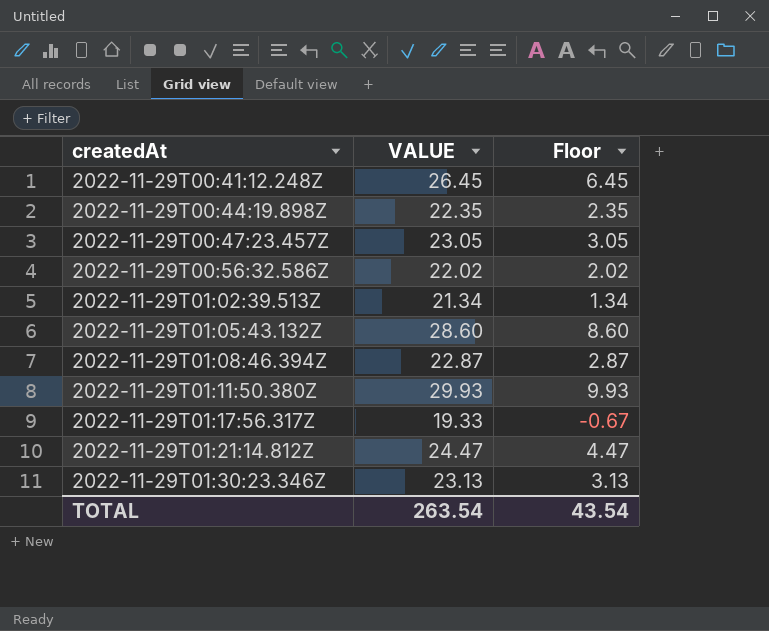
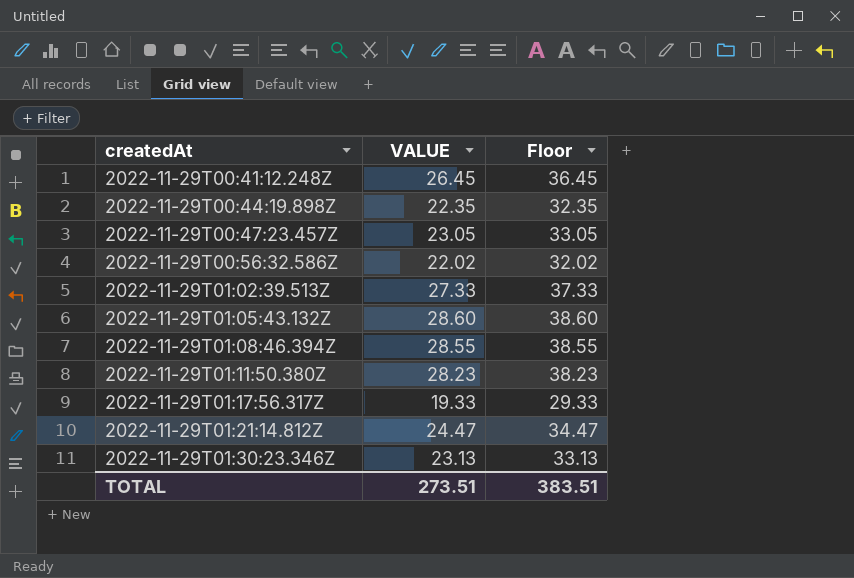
column Floor | formula: [VALUE] - 20 -> [VALUE] + 10
2022-11-29T01:02:39.513Z | VALUE: 21.34 -> 27.33
2022-11-29T01:08:46.394Z | VALUE: 22.87 -> 28.55
2022-11-29T01:11:50.380Z | VALUE: 29.93 -> 28.23
TOTAL | VALUE: 263.54 -> 273.51
TOTAL | Floor: 43.54 -> 383.51

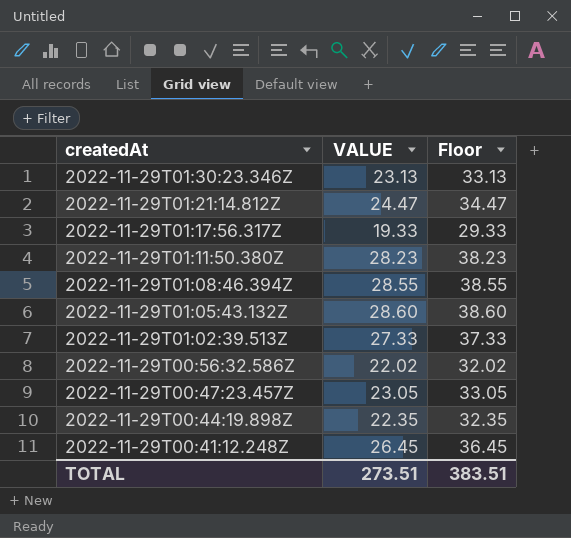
row order: createdAt ascending -> createdAt descending

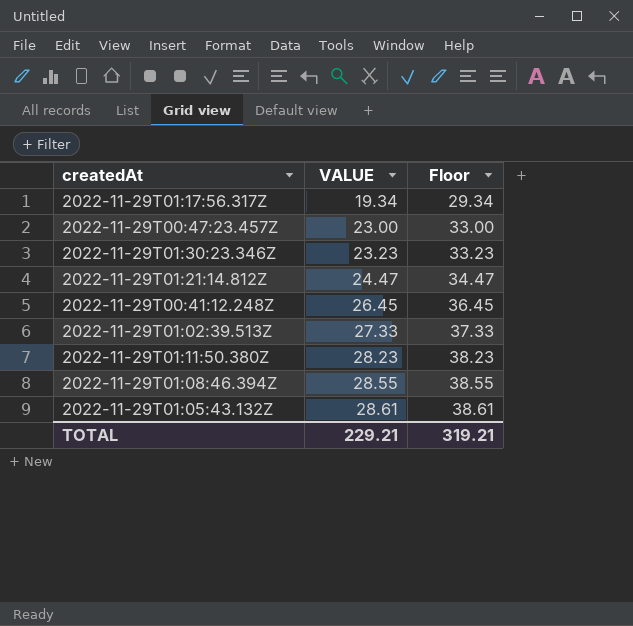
row order: createdAt descending -> VALUE ascending
row 2022-11-29T00:56:32.586Z: 22.02 | 32.02 -> none
row 2022-11-29T00:44:19.898Z: 22.35 | 32.35 -> none
2022-11-29T01:17:56.317Z | VALUE: 19.33 -> 19.34
2022-11-29T01:17:56.317Z | Floor: 29.33 -> 29.34
2022-11-29T00:47:23.457Z | VALUE: 23.05 -> 23.00
2022-11-29T00:47:23.457Z | Floor: 33.05 -> 33.00
2022-11-29T01:30:23.346Z | VALUE: 23.13 -> 23.23
2022-11-29T01:30:23.346Z | Floor: 33.13 -> 33.23
2022-11-29T01:05:43.132Z | VALUE: 28.60 -> 28.61
2022-11-29T01:05:43.132Z | Floor: 38.60 -> 38.61
TOTAL | VALUE: 273.51 -> 229.21
TOTAL | Floor: 383.51 -> 319.21

